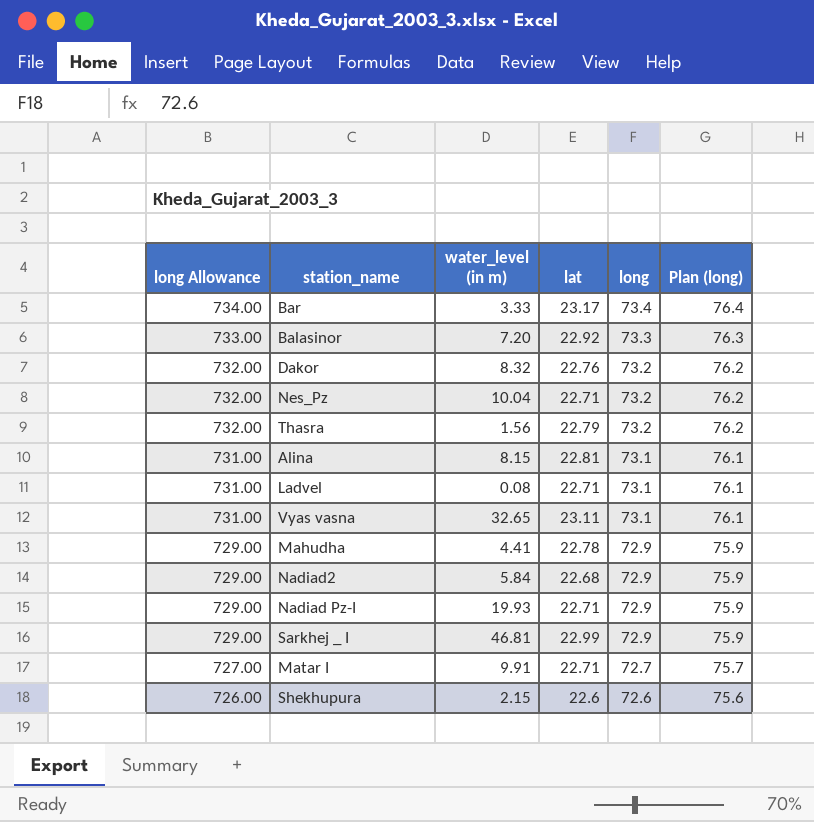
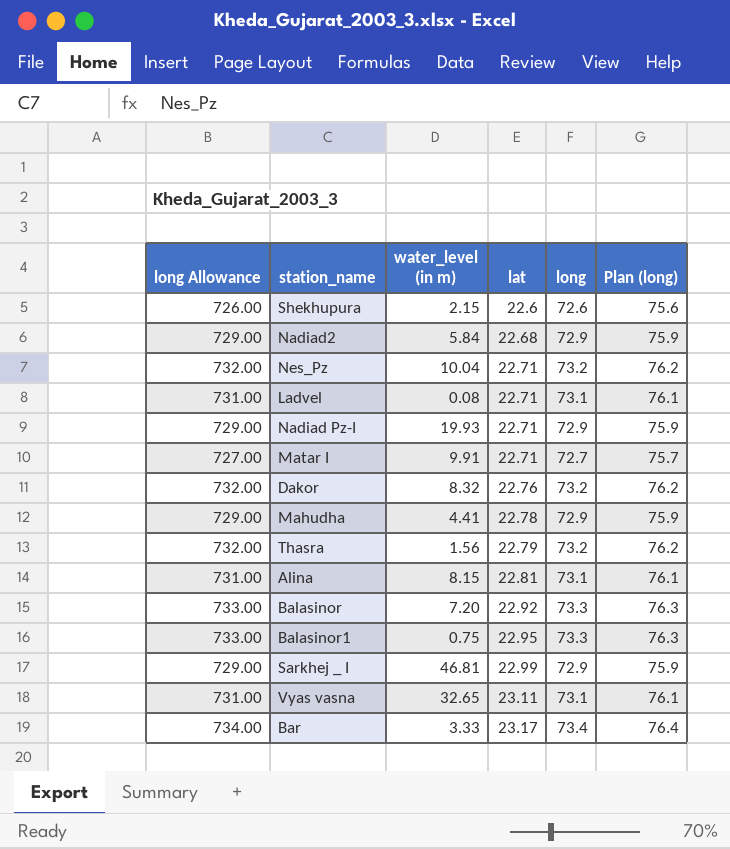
row order: long Allowance descending -> lat ascending
row Balasinor1: none -> 733.00 | 0.75 | 22.95 | 73.3 | 76.3

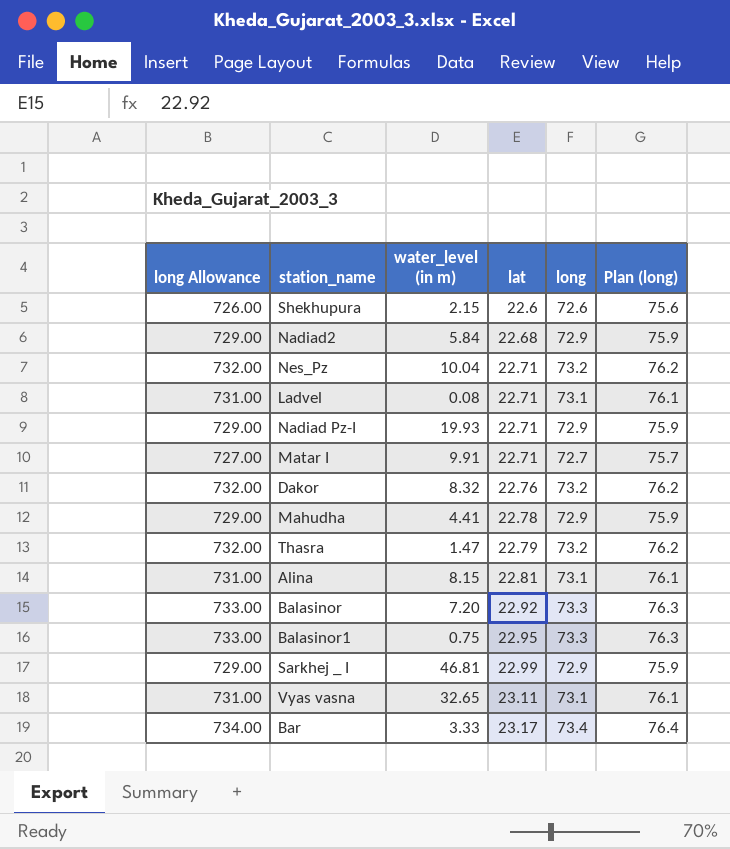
Thasra | water_level (in m): 1.56 -> 1.47

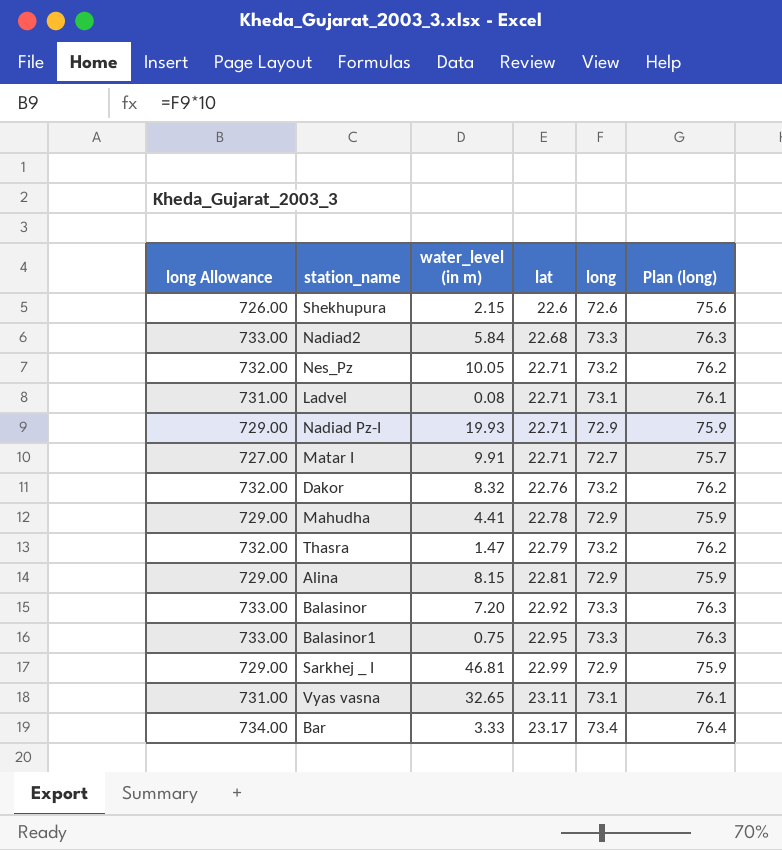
Nadiad2 | long Allowance: 729.00 -> 733.00
Nadiad2 | long: 72.9 -> 73.3
Nadiad2 | Plan (long): 75.9 -> 76.3
Nes_Pz | water_level (in m): 10.04 -> 10.05
Alina | long Allowance: 731.00 -> 729.00
Alina | long: 73.1 -> 72.9
Alina | Plan (long): 76.1 -> 75.9

